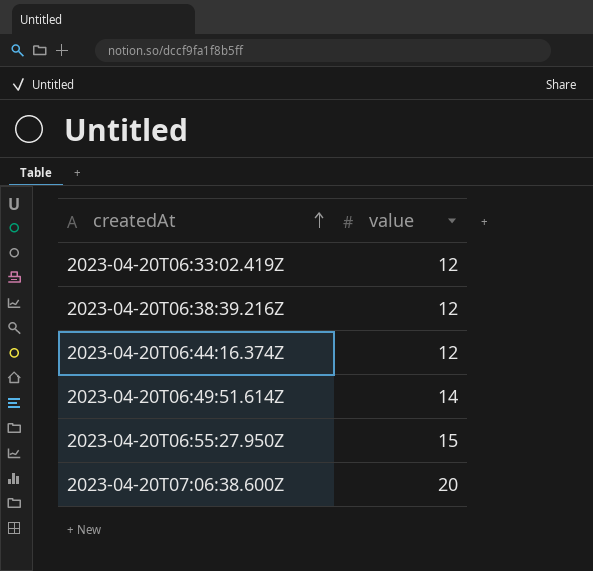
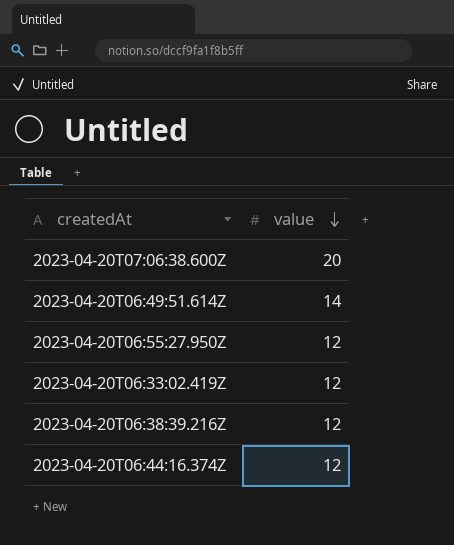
row order: createdAt ascending -> value descending
2023-04-20T06:55:27.950Z | value: 15 -> 12

